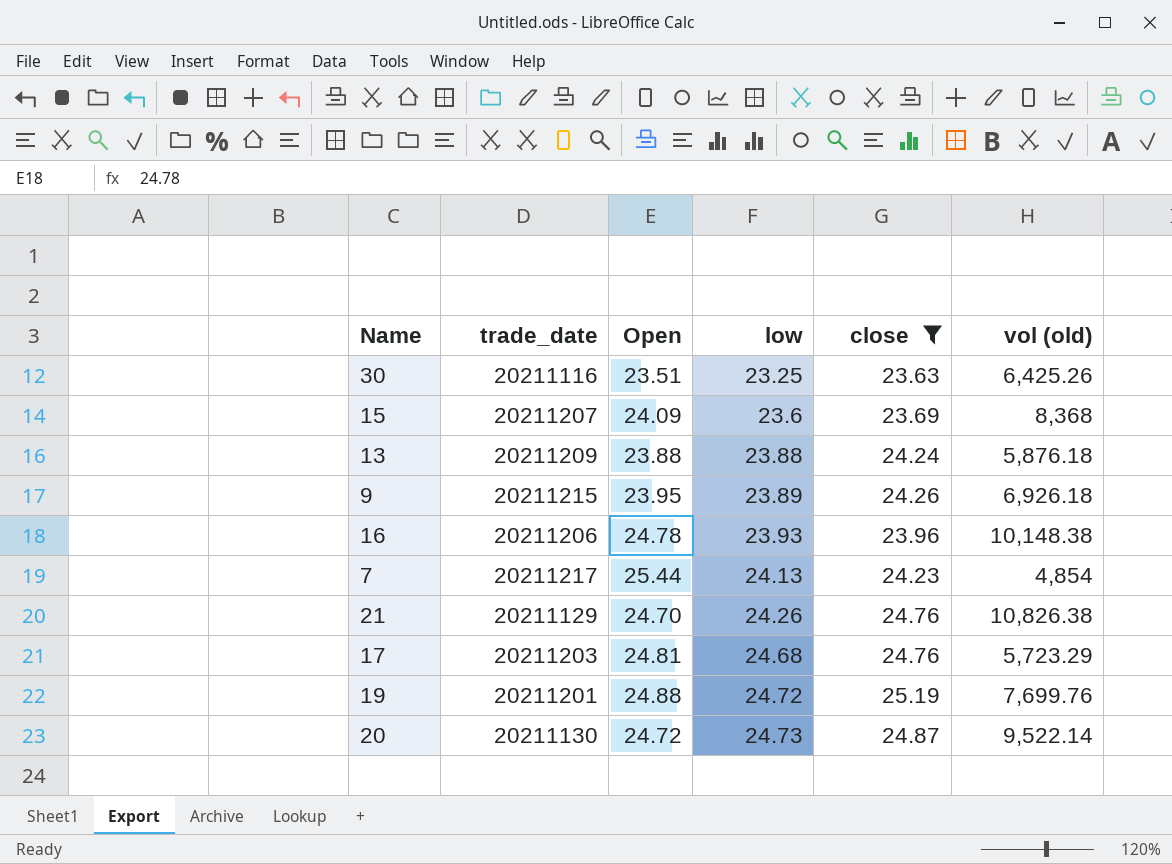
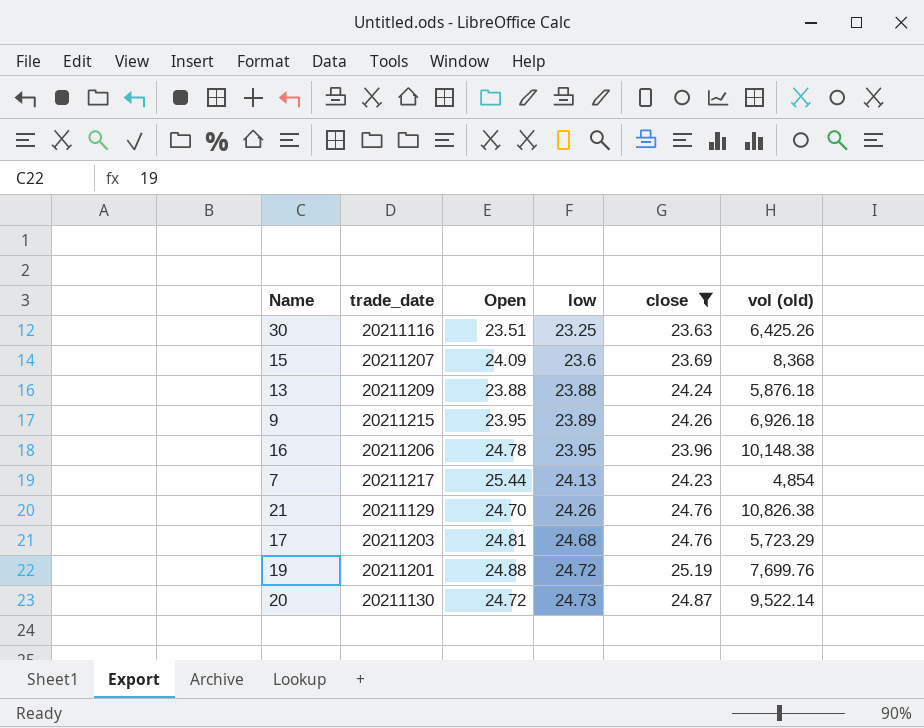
16 | low: 23.93 -> 23.95

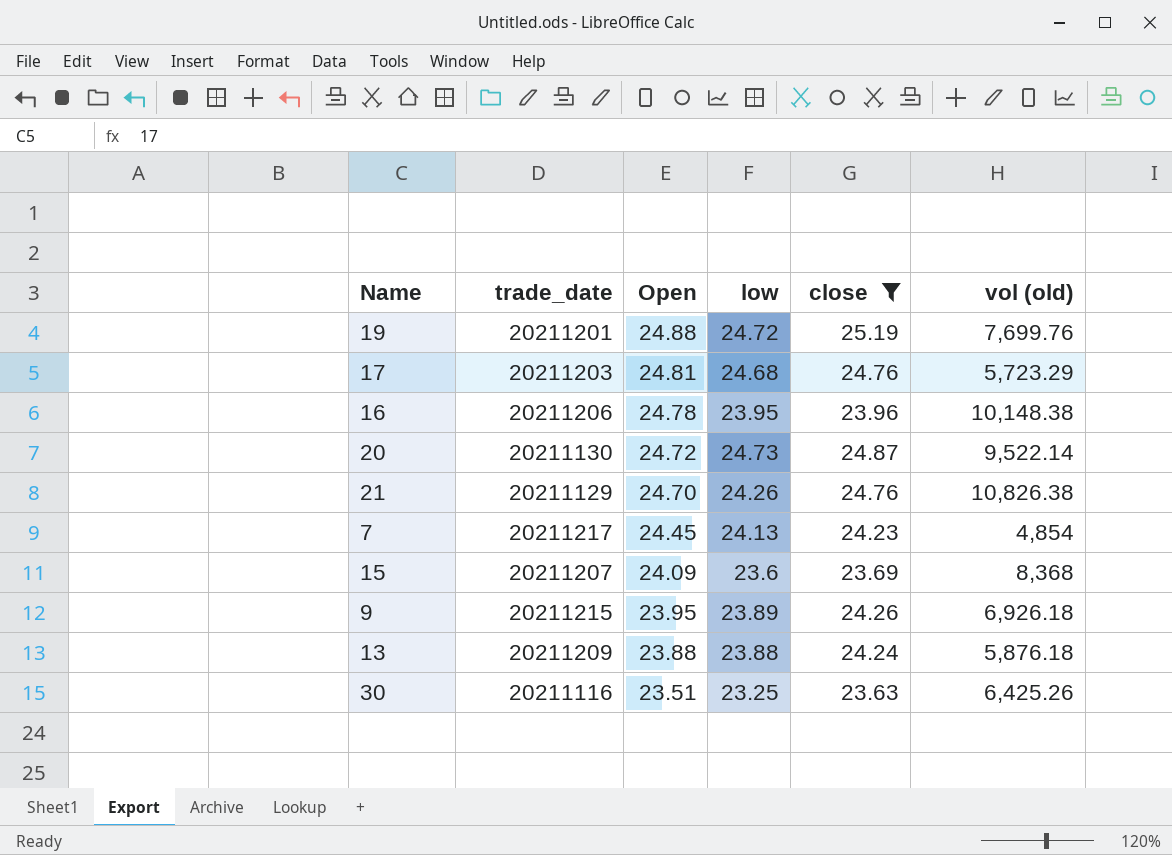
row order: low ascending -> Open descending
7 | Open: 25.44 -> 24.45

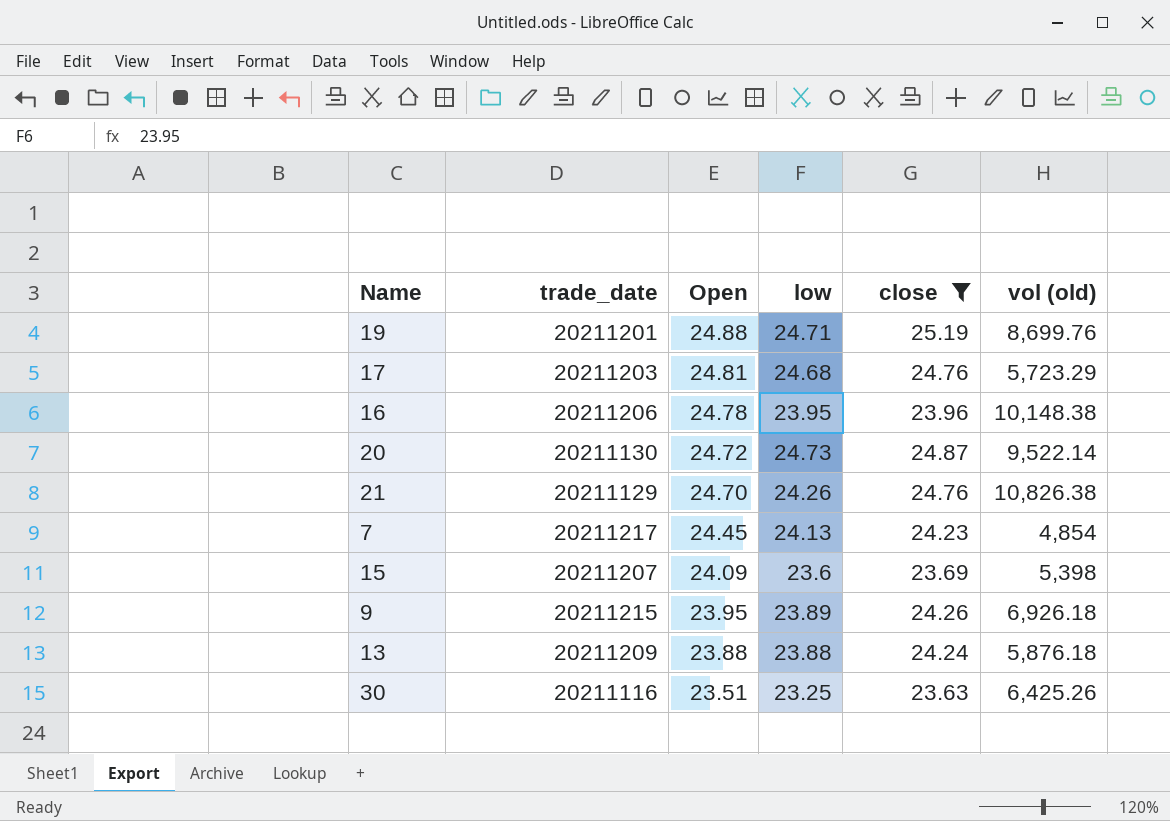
19 | low: 24.72 -> 24.71
19 | vol (old): 7,699.76 -> 8,699.76
15 | vol (old): 8,368 -> 5,398

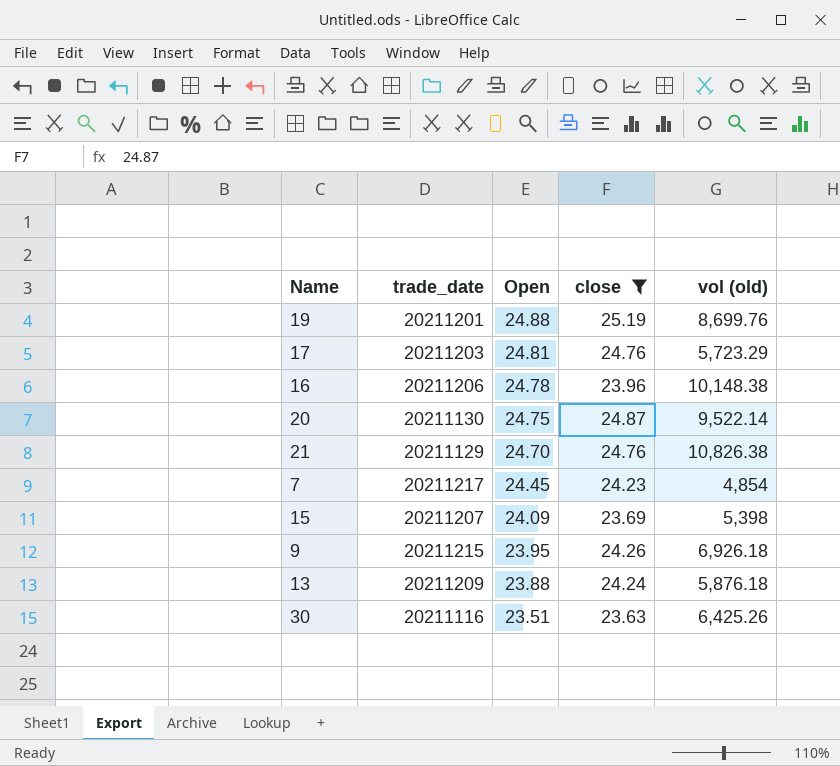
column low | position: 4 -> none
20 | Open: 24.72 -> 24.75

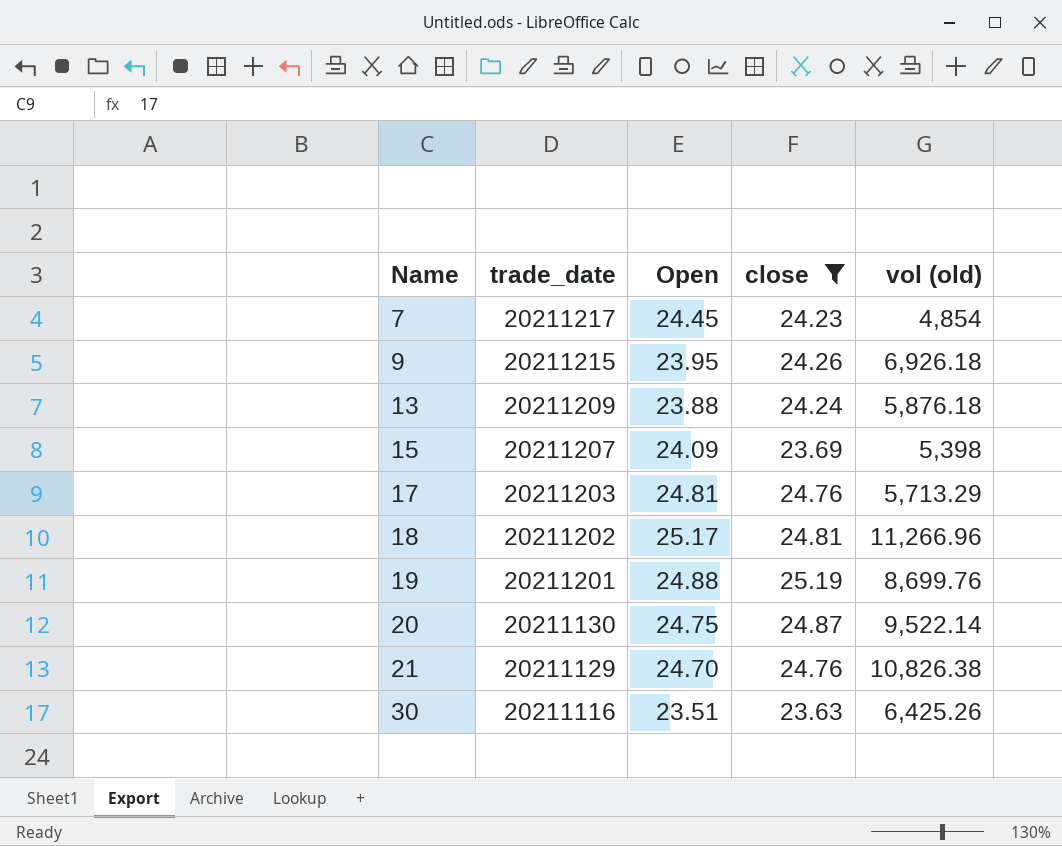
row order: Open descending -> Name ascending
row 16: 20211206 | 24.78 | 23.96 | 10,148.38 -> none
17 | vol (old): 5,723.29 -> 5,713.29
row 18: none -> 20211202 | 25.17 | 24.81 | 11,266.96

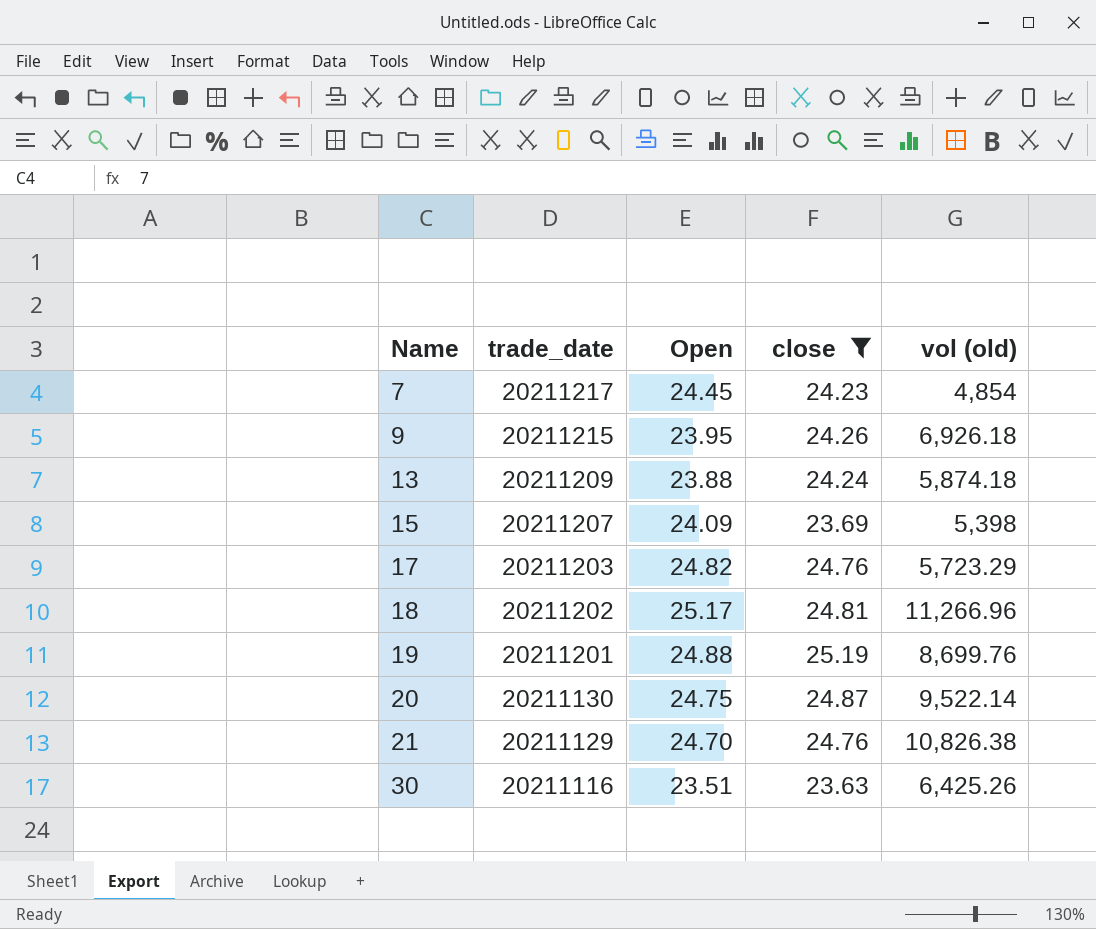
13 | vol (old): 5,876.18 -> 5,874.18
17 | Open: 24.81 -> 24.82
17 | vol (old): 5,713.29 -> 5,723.29

